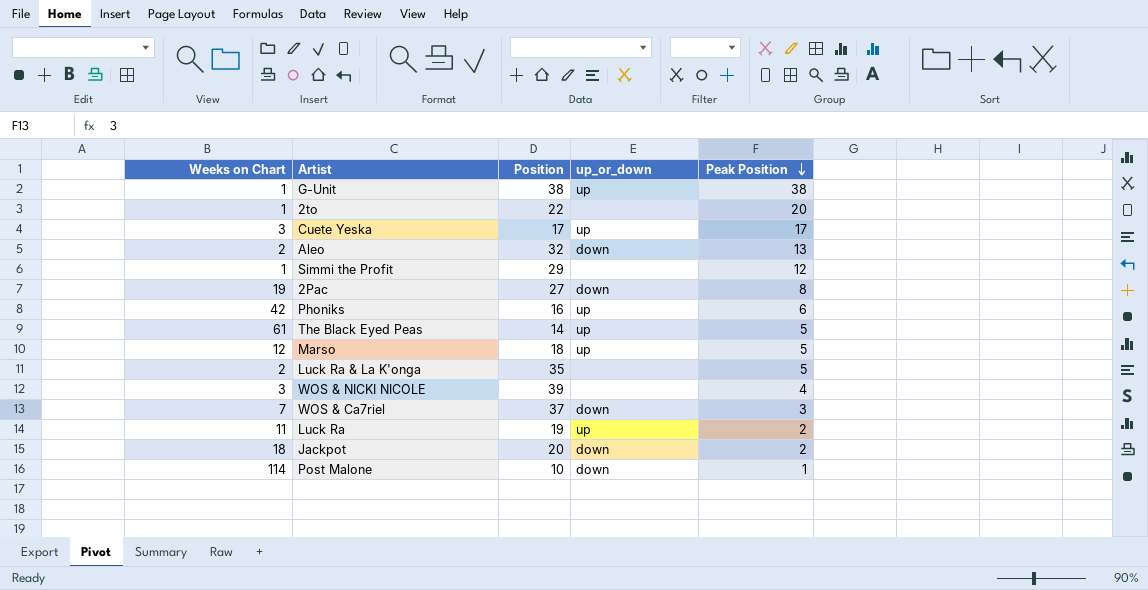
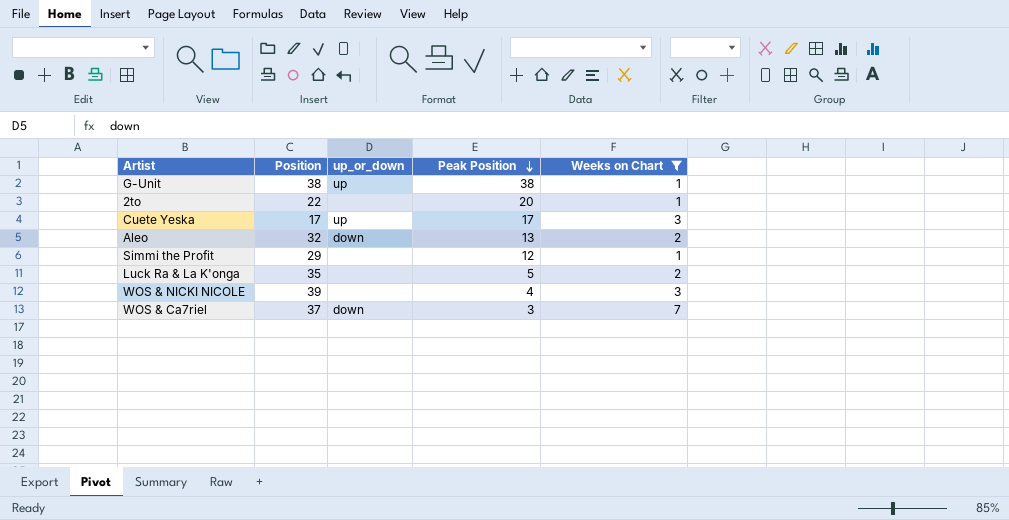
filter: none -> Weeks on Chart <= 7
column Weeks on Chart | position: 1 -> 5

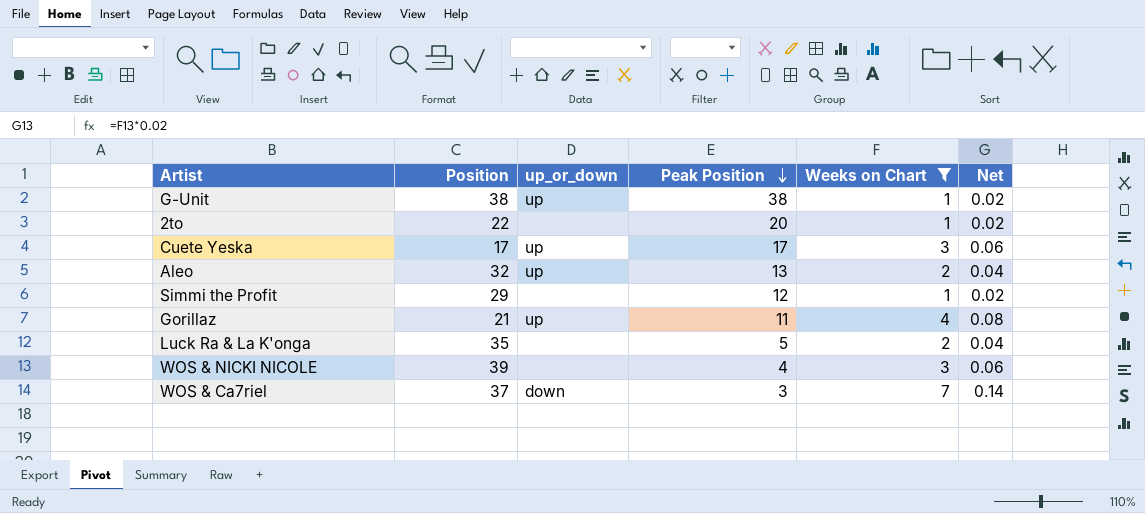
column Net | formula: none -> [Weeks on Chart] * 0.02
Aleo | up_or_down: down -> up
row Gorillaz: none -> 21 | up | 11 | 4 | 0.08

